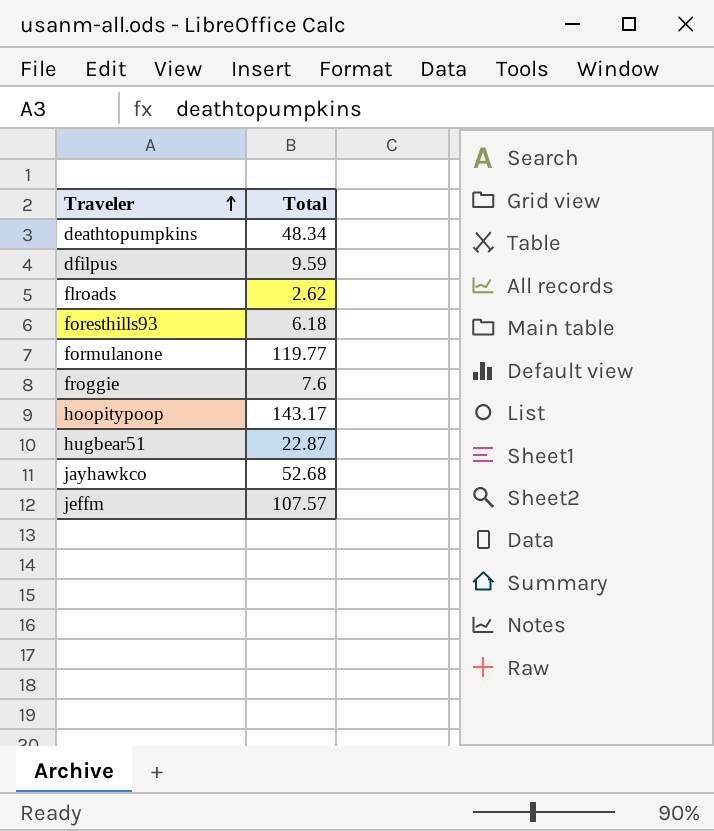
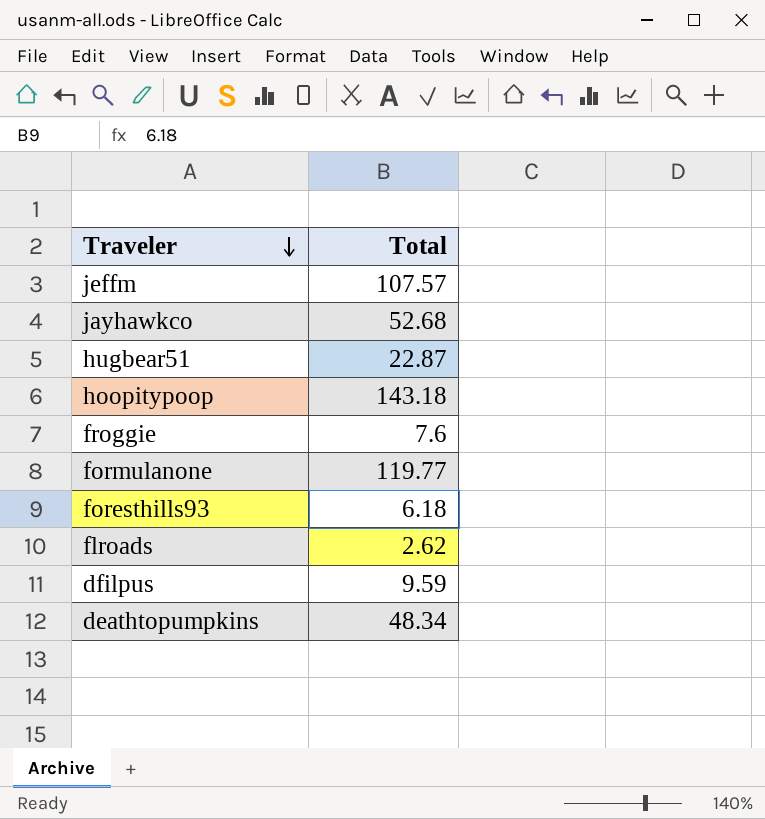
row order: Traveler ascending -> Traveler descending
hoopitypoop | Total: 143.17 -> 143.18

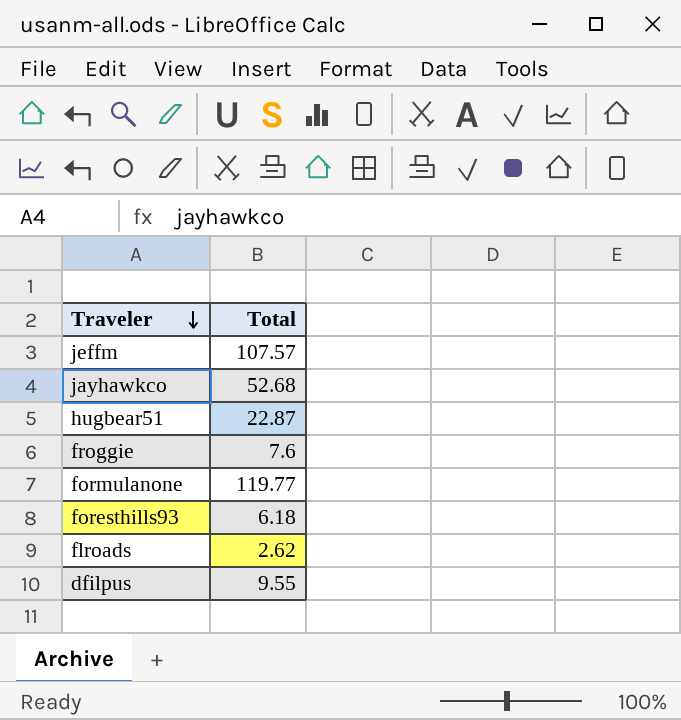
row hoopitypoop: 143.18 -> none
row deathtopumpkins: 48.34 -> none
dfilpus | Total: 9.59 -> 9.55

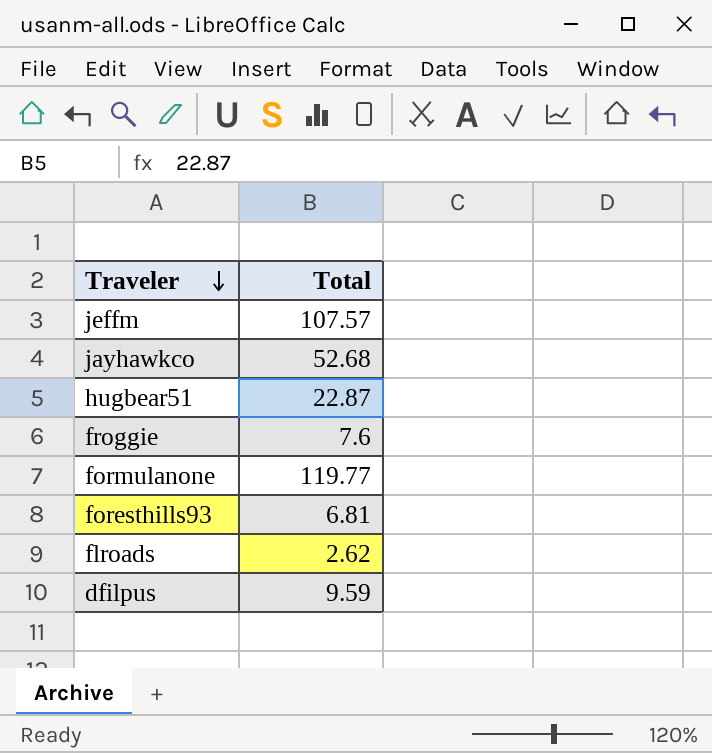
foresthills93 | Total: 6.18 -> 6.81
dfilpus | Total: 9.55 -> 9.59

